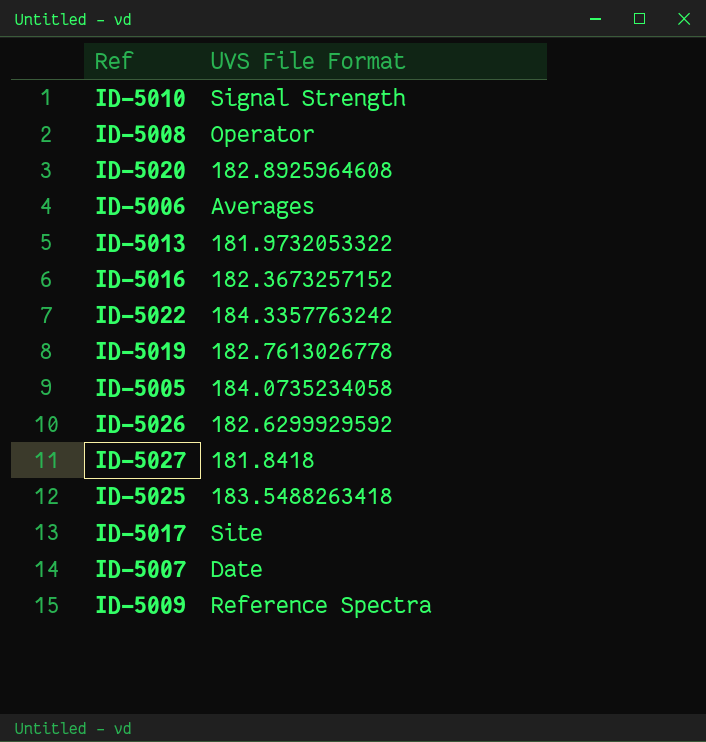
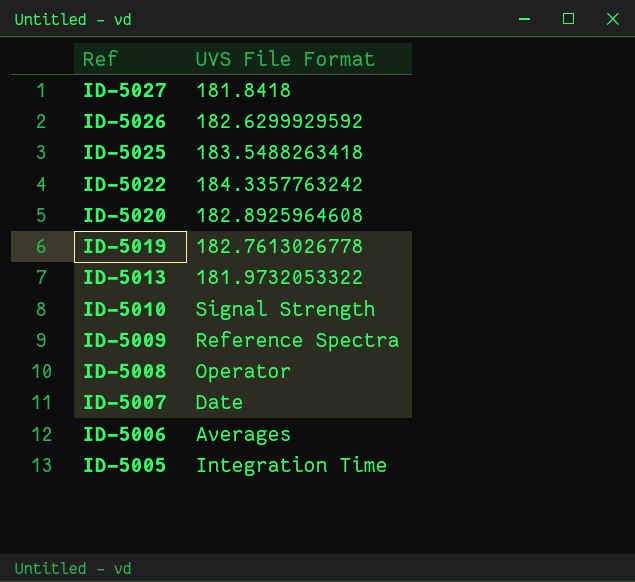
row order: none -> Ref descending
row ID-5016: 182.3673257152 -> none
row ID-5017: Site -> none
ID-5005 | UVS File Format: 184.0735234058 -> Integration Time

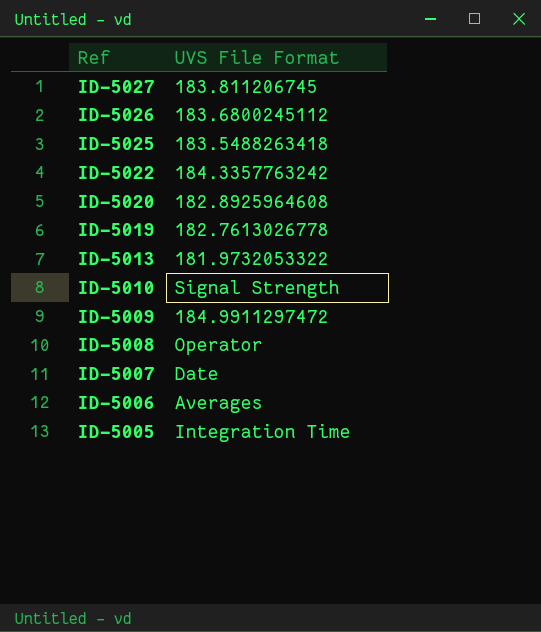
ID-5027 | UVS File Format: 181.8418 -> 183.811206745
ID-5026 | UVS File Format: 182.6299929592 -> 183.6800245112
ID-5009 | UVS File Format: Reference Spectra -> 184.9911297472

